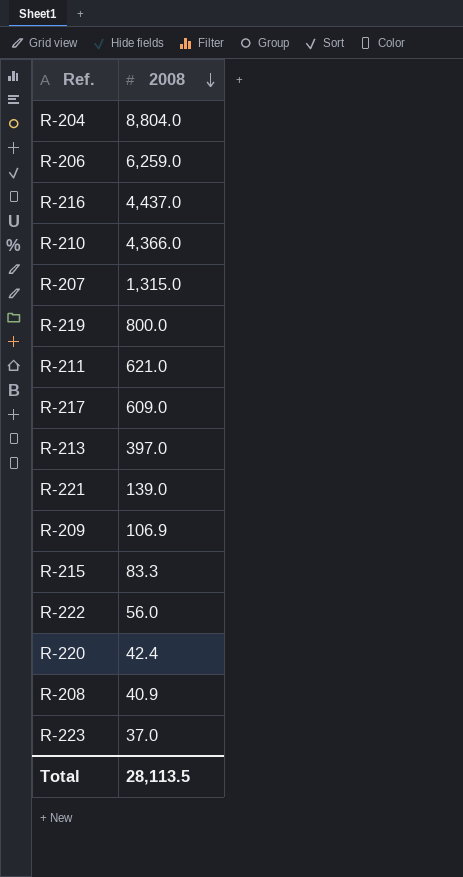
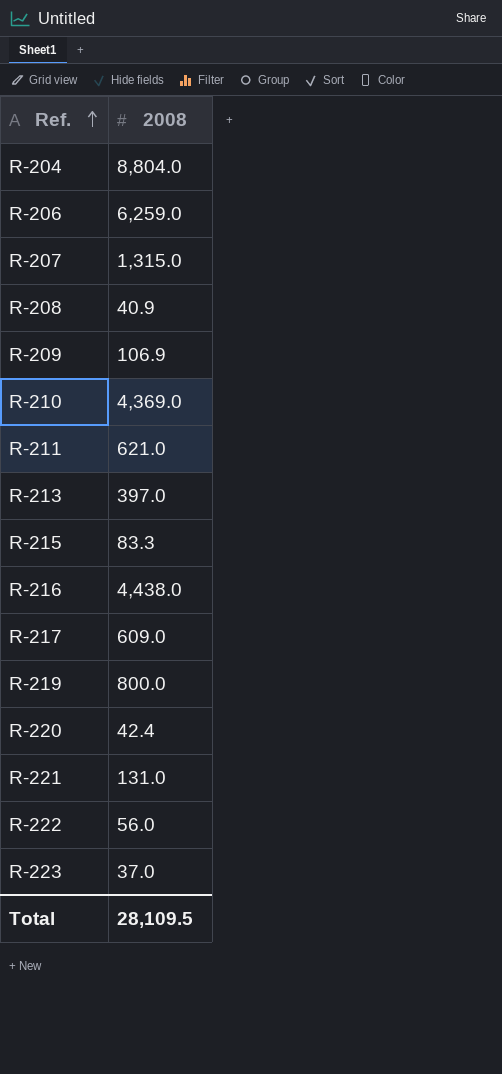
row order: 2008 descending -> Ref. ascending
R-210 | 2008: 4,366.0 -> 4,369.0
R-216 | 2008: 4,437.0 -> 4,438.0
R-221 | 2008: 139.0 -> 131.0
Total | 2008: 28,113.5 -> 28,109.5

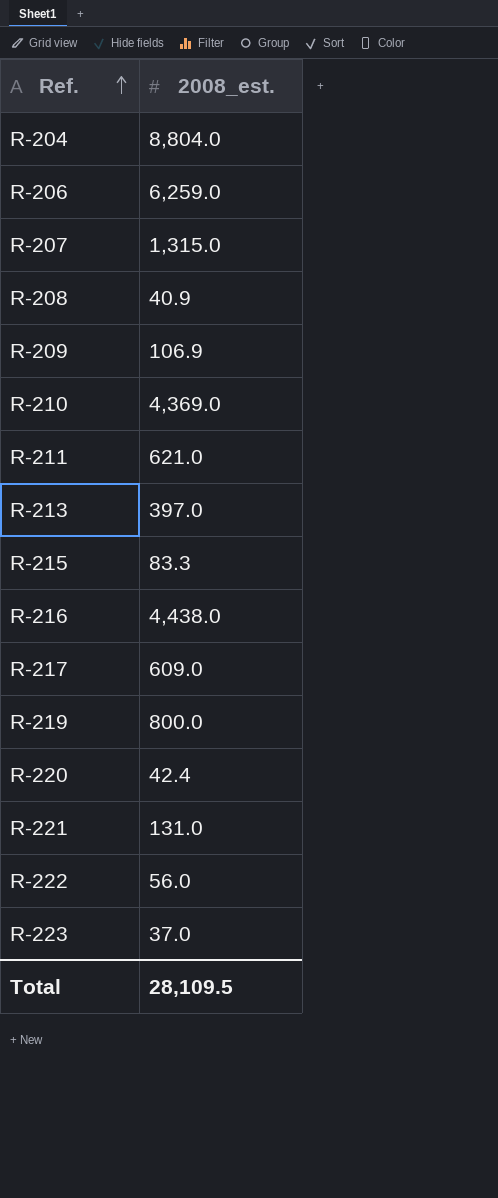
column name: 2008 -> 2008_est.

